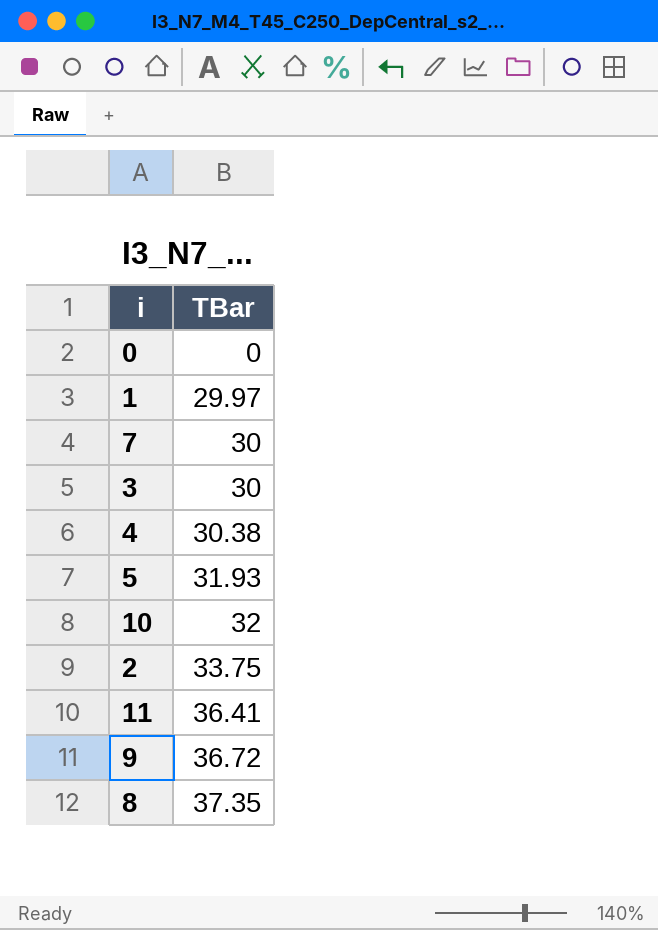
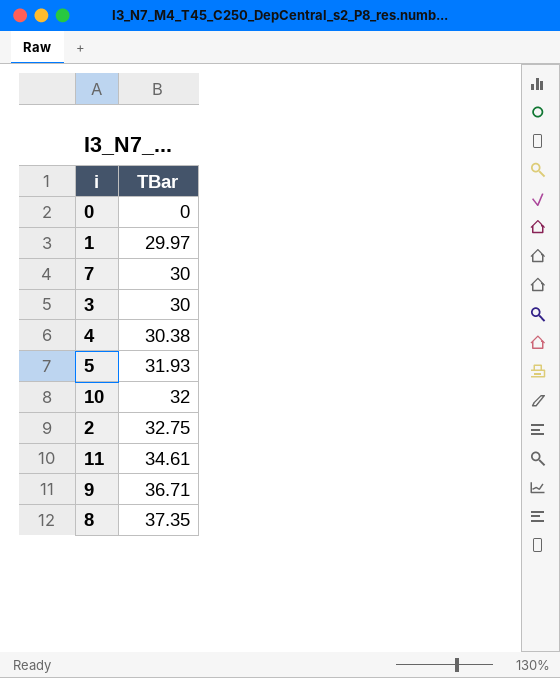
2 | TBar: 33.75 -> 32.75
11 | TBar: 36.41 -> 34.61
9 | TBar: 36.72 -> 36.71

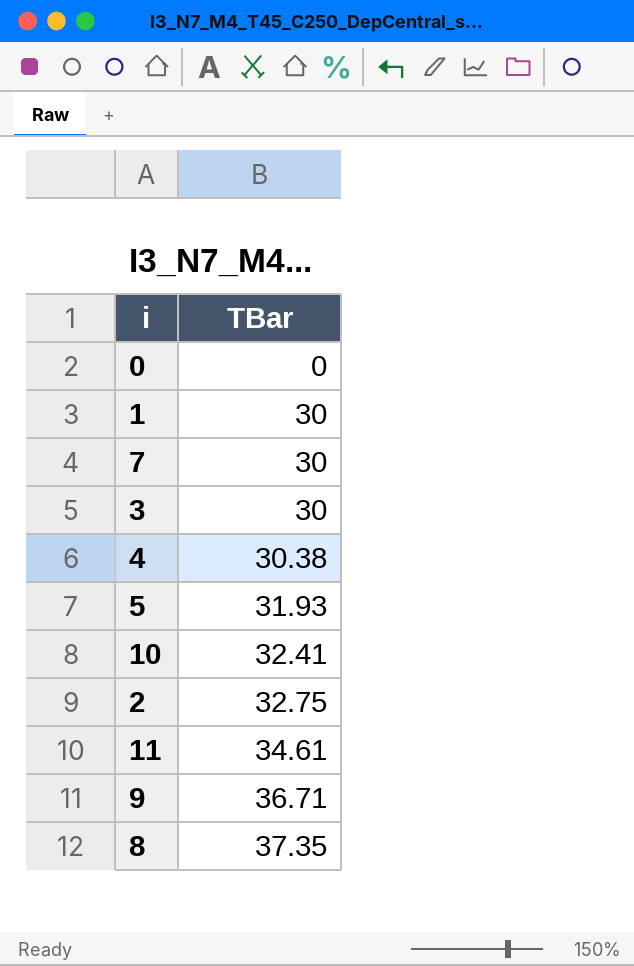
1 | TBar: 29.97 -> 30
10 | TBar: 32 -> 32.41

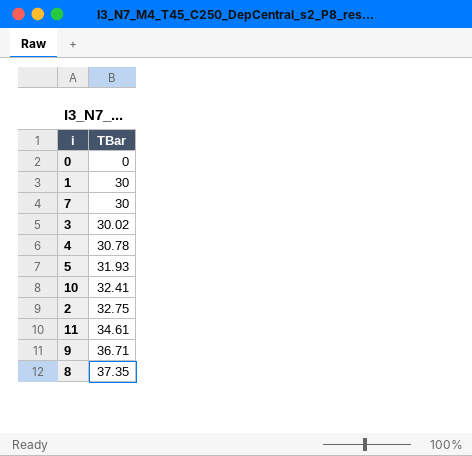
3 | TBar: 30 -> 30.02
4 | TBar: 30.38 -> 30.78

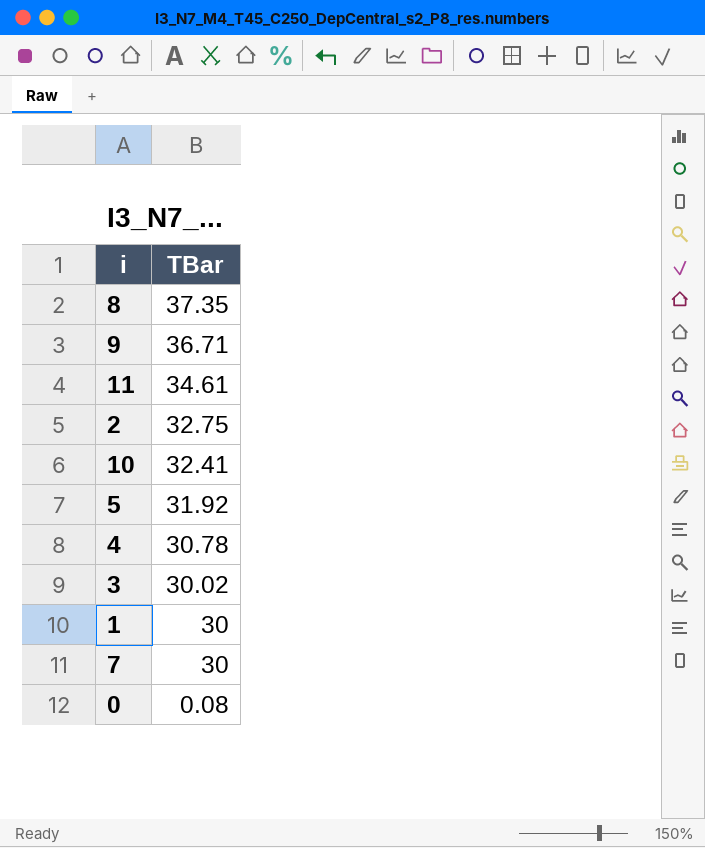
row order: TBar ascending -> TBar descending
5 | TBar: 31.93 -> 31.92
0 | TBar: 0 -> 0.08

